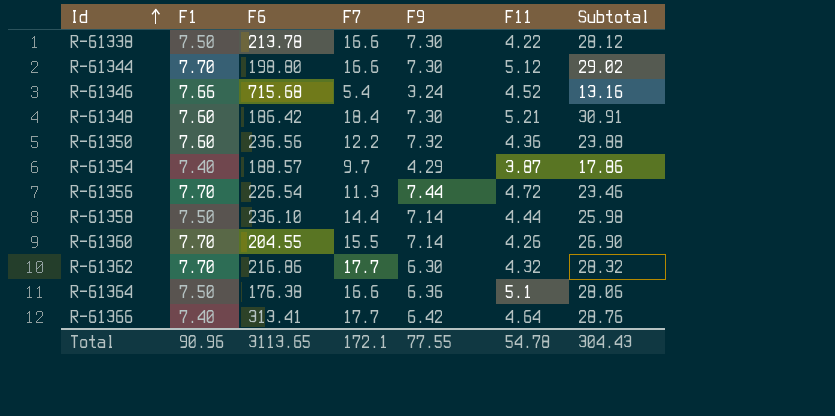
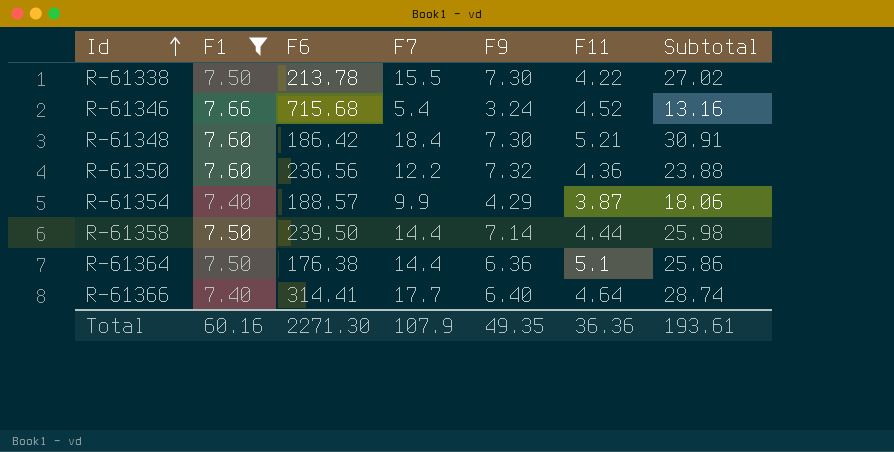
filter: none -> F1 != 7.70
R-61338 | F7: 16.6 -> 15.5
R-61338 | Subtotal: 28.12 -> 27.02
R-61354 | F7: 9.7 -> 9.9
R-61354 | Subtotal: 17.86 -> 18.06
R-61358 | F6: 236.10 -> 239.50
R-61364 | F7: 16.6 -> 14.4
R-61364 | Subtotal: 28.06 -> 25.86
R-61366 | F6: 313.41 -> 314.41
R-61366 | F9: 6.42 -> 6.40
R-61366 | Subtotal: 28.76 -> 28.74
Total | F1: 90.96 -> 60.16
Total | F6: 3113.65 -> 2271.30
Total | F7: 172.1 -> 107.9
Total | F9: 77.55 -> 49.35
Total | F11: 54.78 -> 36.36
Total | Subtotal: 304.43 -> 193.61

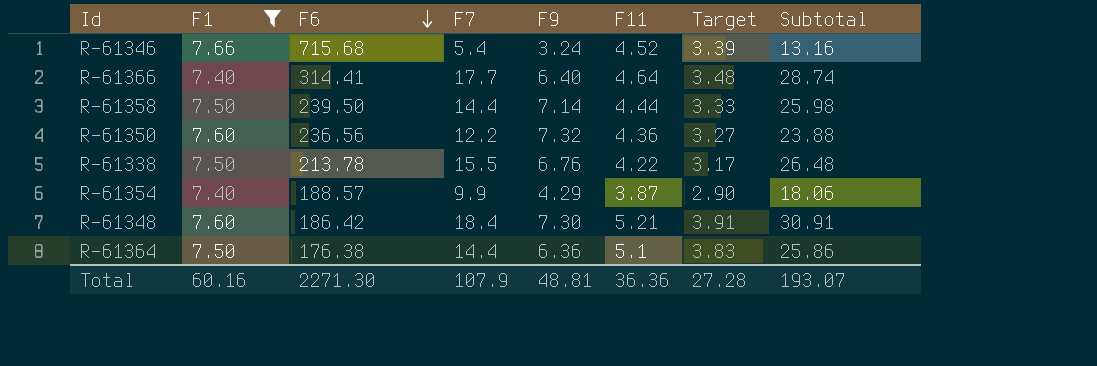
row order: Id ascending -> F6 descending
column Target | formula: none -> [F11] * 0.75
R-61338 | F9: 7.30 -> 6.76
R-61338 | Subtotal: 27.02 -> 26.48
Total | F9: 49.35 -> 48.81
Total | Subtotal: 193.61 -> 193.07

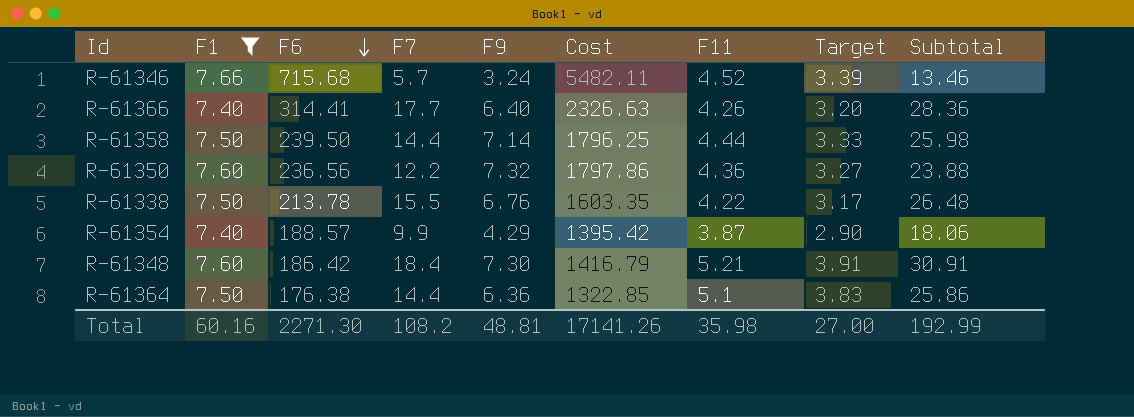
column Cost | formula: none -> [F1] * [F6]
R-61346 | F7: 5.4 -> 5.7
R-61346 | Subtotal: 13.16 -> 13.46
R-61366 | F11: 4.64 -> 4.26
R-61366 | Target: 3.48 -> 3.20
R-61366 | Subtotal: 28.74 -> 28.36
Total | F7: 107.9 -> 108.2
Total | F11: 36.36 -> 35.98
Total | Target: 27.28 -> 27.00
Total | Subtotal: 193.07 -> 192.99

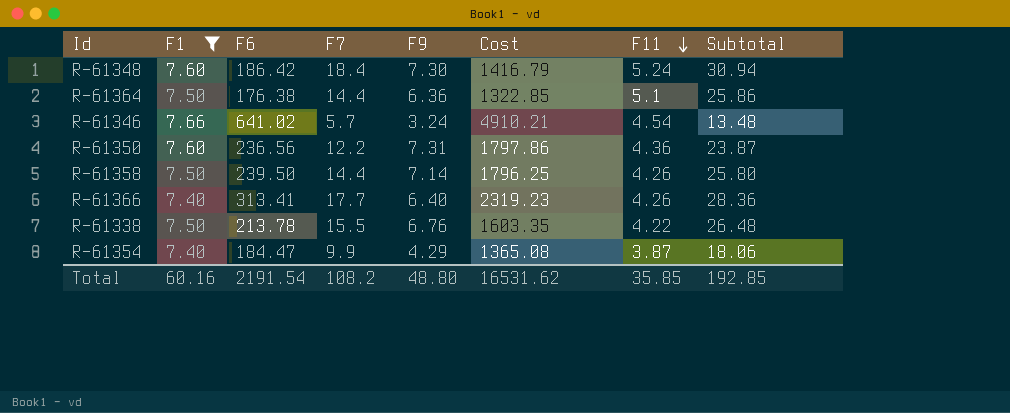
row order: F6 descending -> F11 descending
column Target | formula: [F11] * 0.75 -> none
R-61348 | F11: 5.21 -> 5.24
R-61348 | Subtotal: 30.91 -> 30.94
R-61346 | F6: 715.68 -> 641.02
R-61346 | Cost: 5482.11 -> 4910.21
R-61346 | F11: 4.52 -> 4.54
R-61346 | Subtotal: 13.46 -> 13.48
R-61350 | F9: 7.32 -> 7.31
R-61350 | Subtotal: 23.88 -> 23.87
R-61358 | F11: 4.44 -> 4.26
R-61358 | Subtotal: 25.98 -> 25.80
R-61366 | F6: 314.41 -> 313.41
R-61366 | Cost: 2326.63 -> 2319.23
R-61354 | F6: 188.57 -> 184.47
R-61354 | Cost: 1395.42 -> 1365.08
Total | F6: 2271.30 -> 2191.54
Total | F9: 48.81 -> 48.80
Total | Cost: 17141.26 -> 16531.62
Total | F11: 35.98 -> 35.85
Total | Subtotal: 192.99 -> 192.85

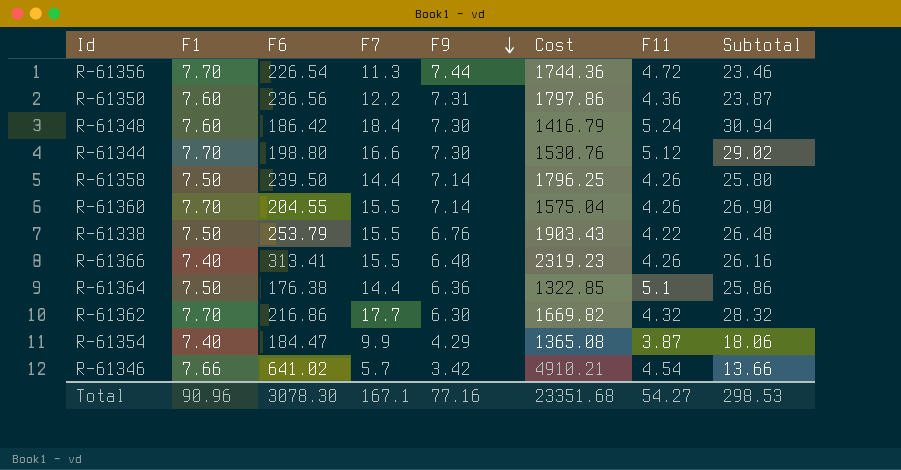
filter: F1 != 7.70 -> none
row order: F11 descending -> F9 descending
R-61338 | F6: 213.78 -> 253.79
R-61338 | Cost: 1603.35 -> 1903.43
R-61366 | F7: 17.7 -> 15.5
R-61366 | Subtotal: 28.36 -> 26.16
R-61346 | F9: 3.24 -> 3.42
R-61346 | Subtotal: 13.48 -> 13.66
Total | F1: 60.16 -> 90.96
Total | F6: 2191.54 -> 3078.30
Total | F7: 108.2 -> 167.1
Total | F9: 48.80 -> 77.16
Total | Cost: 16531.62 -> 23351.68
Total | F11: 35.85 -> 54.27
Total | Subtotal: 192.85 -> 298.53

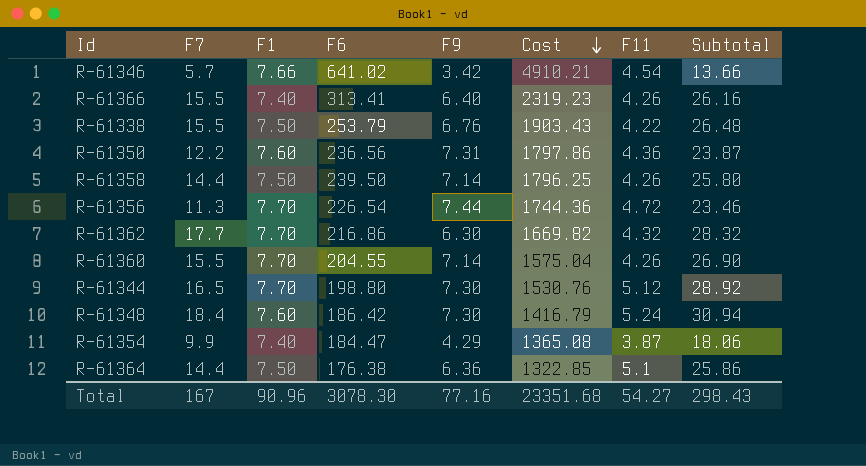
row order: F9 descending -> Cost descending
column F7 | position: 4 -> 2
R-61344 | F7: 16.6 -> 16.5
R-61344 | Subtotal: 29.02 -> 28.92
Total | F7: 167.1 -> 167
Total | Subtotal: 298.53 -> 298.43

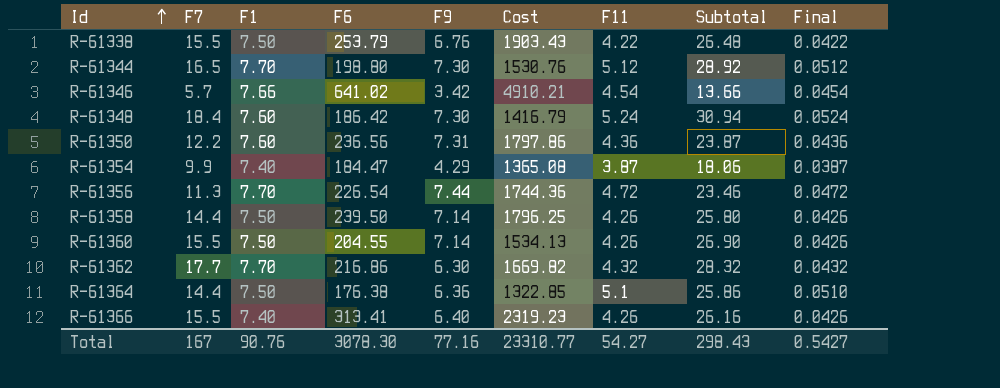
row order: Cost descending -> Id ascending
column Final | formula: none -> [F11] * 0.01
R-61360 | F1: 7.70 -> 7.50
R-61360 | Cost: 1575.04 -> 1534.13
Total | F1: 90.96 -> 90.76
Total | Cost: 23351.68 -> 23310.77

